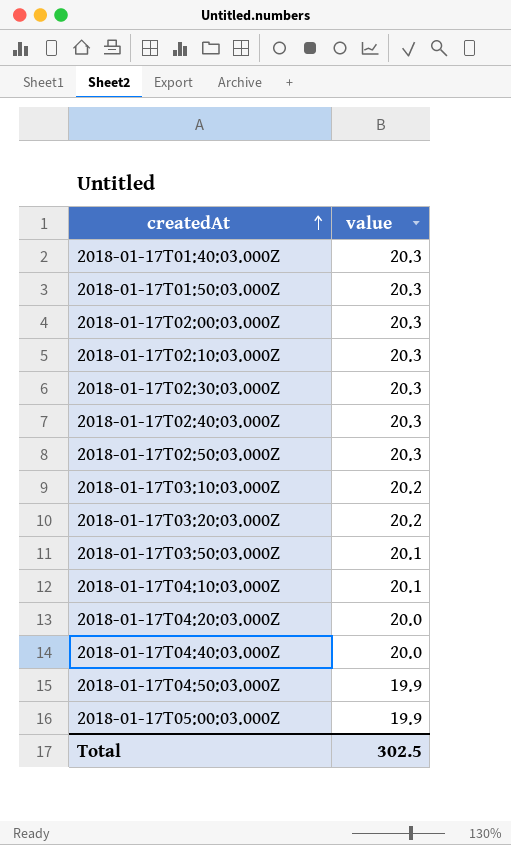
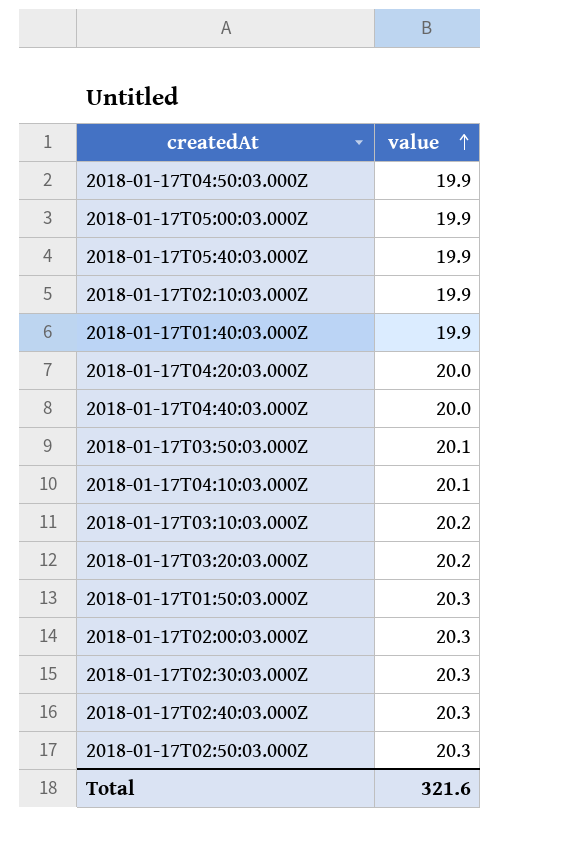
row order: createdAt ascending -> value ascending
row 2018-01-17T05:40:03.000Z: none -> 19.9
2018-01-17T02:10:03.000Z | value: 20.3 -> 19.9
2018-01-17T01:40:03.000Z | value: 20.3 -> 19.9
Total | value: 302.5 -> 321.6

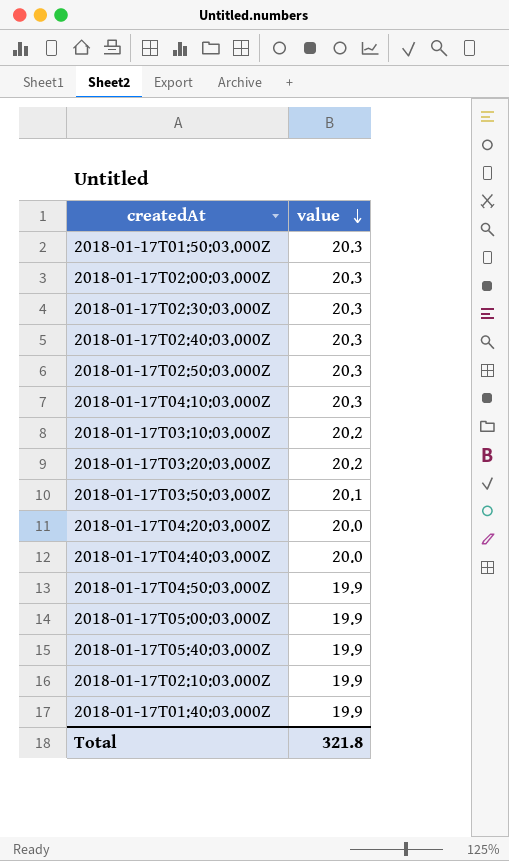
row order: value ascending -> value descending
2018-01-17T04:10:03.000Z | value: 20.1 -> 20.3
Total | value: 321.6 -> 321.8

